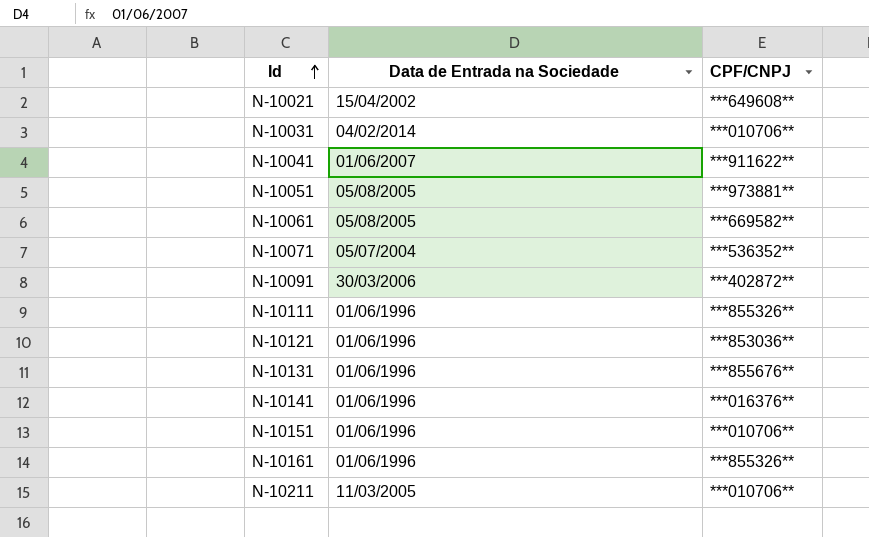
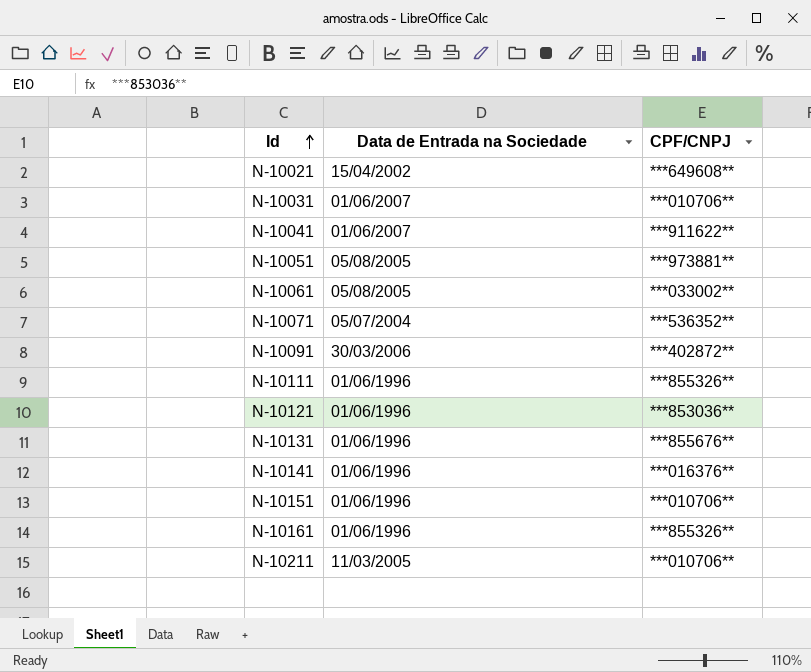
N-10031 | Data de Entrada na Sociedade: 04/02/2014 -> 01/06/2007
N-10061 | CPF/CNPJ: ***669582** -> ***033002**

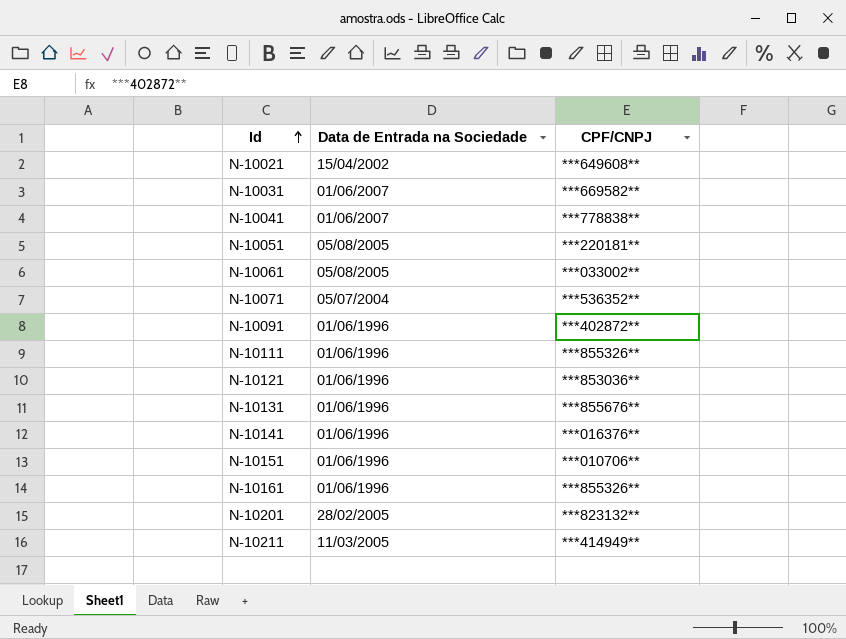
N-10031 | CPF/CNPJ: ***010706** -> ***669582**
N-10041 | CPF/CNPJ: ***911622** -> ***778838**
N-10051 | CPF/CNPJ: ***973881** -> ***220181**
N-10091 | Data de Entrada na Sociedade: 30/03/2006 -> 01/06/1996
row N-10201: none -> 28/02/2005 | ***823132**
N-10211 | CPF/CNPJ: ***010706** -> ***414949**

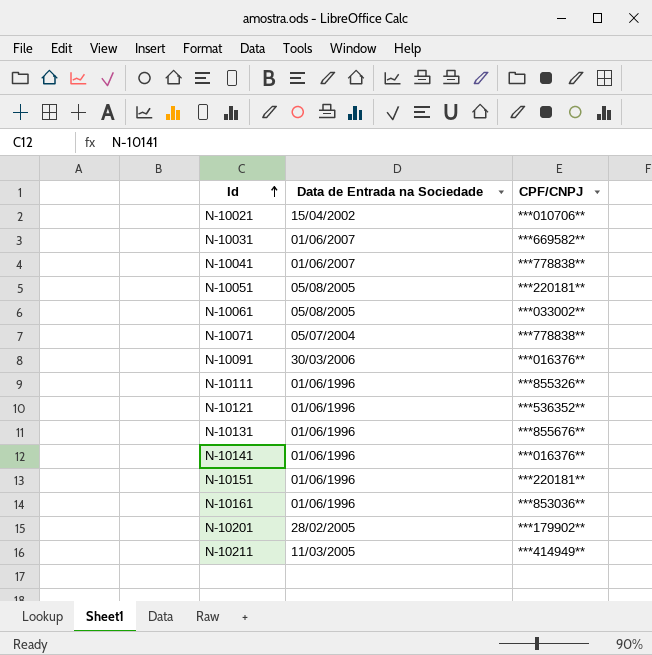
N-10021 | CPF/CNPJ: ***649608** -> ***010706**
N-10071 | CPF/CNPJ: ***536352** -> ***778838**
N-10091 | Data de Entrada na Sociedade: 01/06/1996 -> 30/03/2006
N-10091 | CPF/CNPJ: ***402872** -> ***016376**
N-10121 | CPF/CNPJ: ***853036** -> ***536352**
N-10151 | CPF/CNPJ: ***010706** -> ***220181**
N-10161 | CPF/CNPJ: ***855326** -> ***853036**
N-10201 | CPF/CNPJ: ***823132** -> ***179902**

